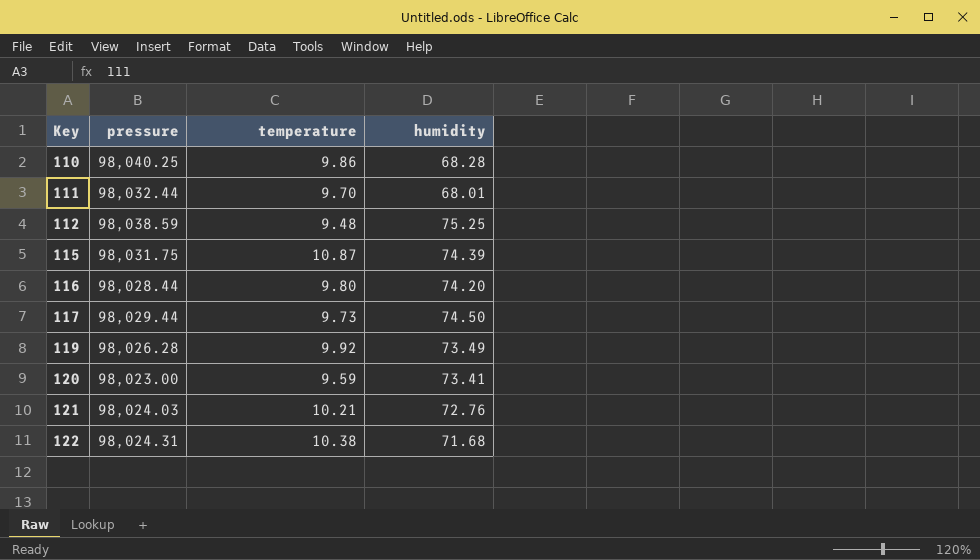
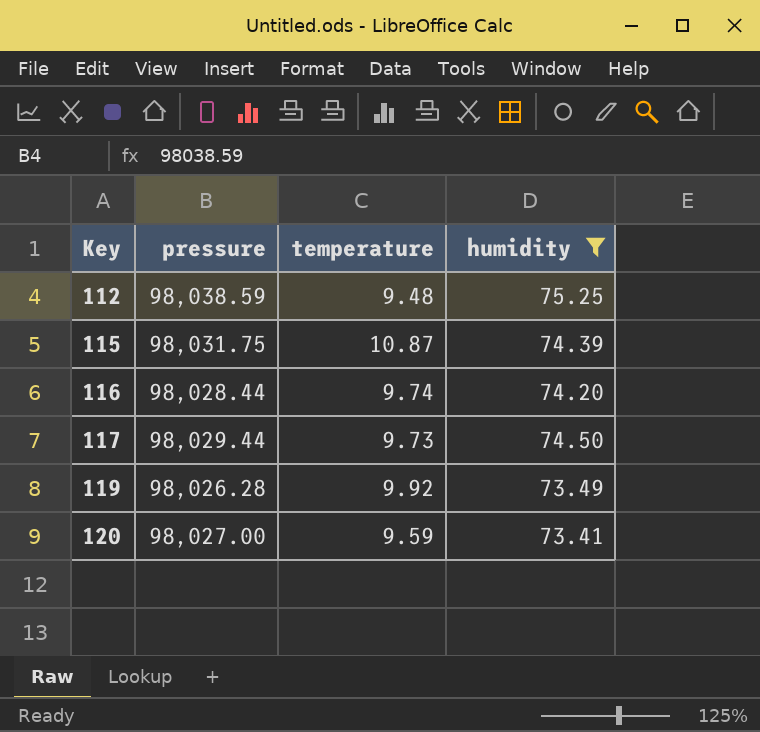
filter: none -> humidity >= 73.41
116 | temperature: 9.80 -> 9.74
120 | pressure: 98,023.00 -> 98,027.00

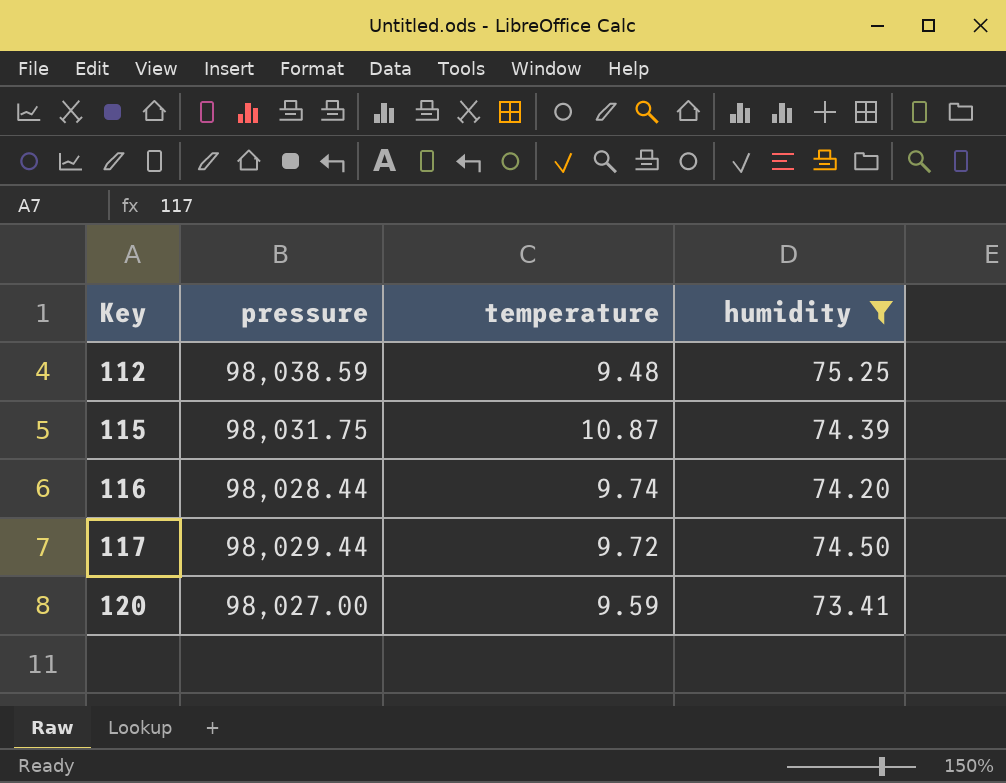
row 119: 98,026.28 | 9.92 | 73.49 -> none
117 | temperature: 9.73 -> 9.72

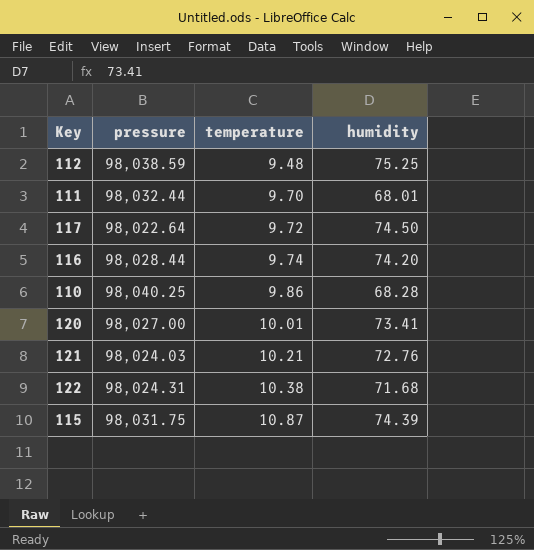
filter: humidity >= 73.41 -> none
row order: Key ascending -> temperature ascending
117 | pressure: 98,029.44 -> 98,022.64
120 | temperature: 9.59 -> 10.01

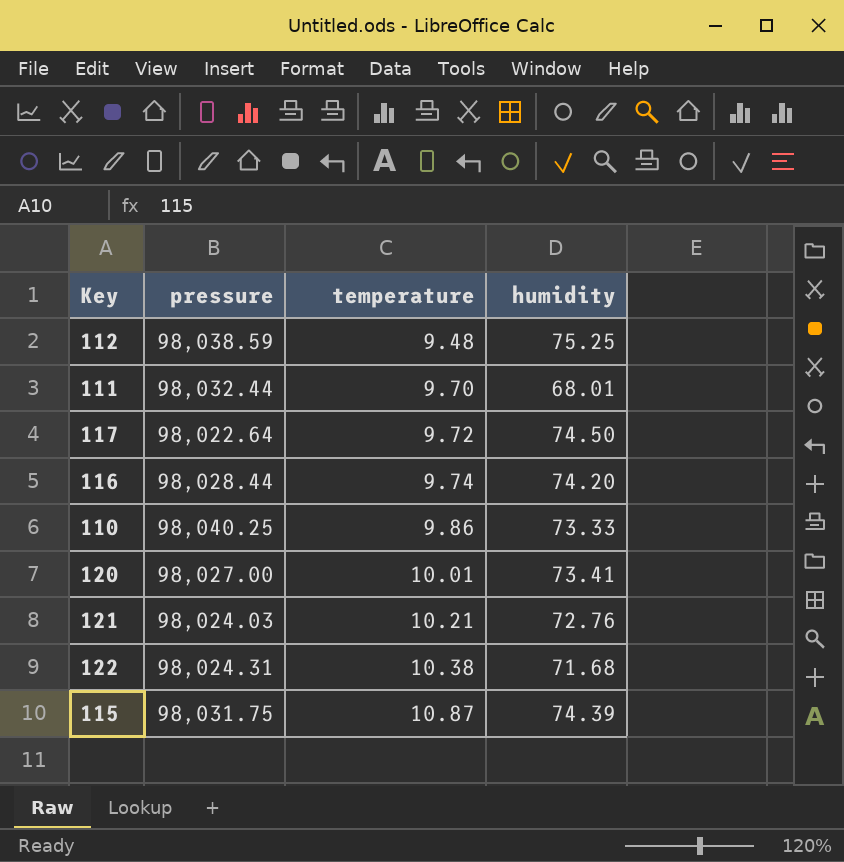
110 | humidity: 68.28 -> 73.33

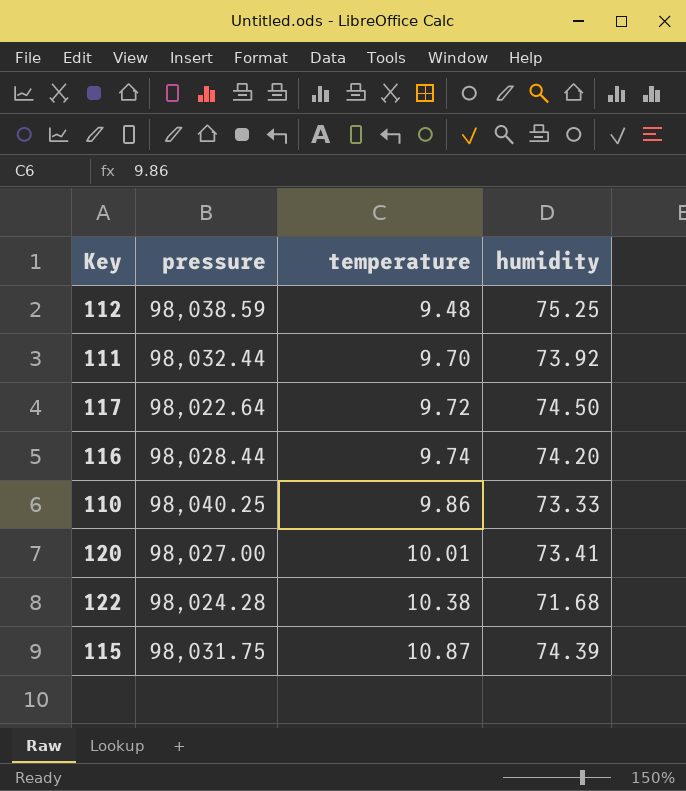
row 121: 98,024.03 | 10.21 | 72.76 -> none
111 | humidity: 68.01 -> 73.92
122 | pressure: 98,024.31 -> 98,024.28

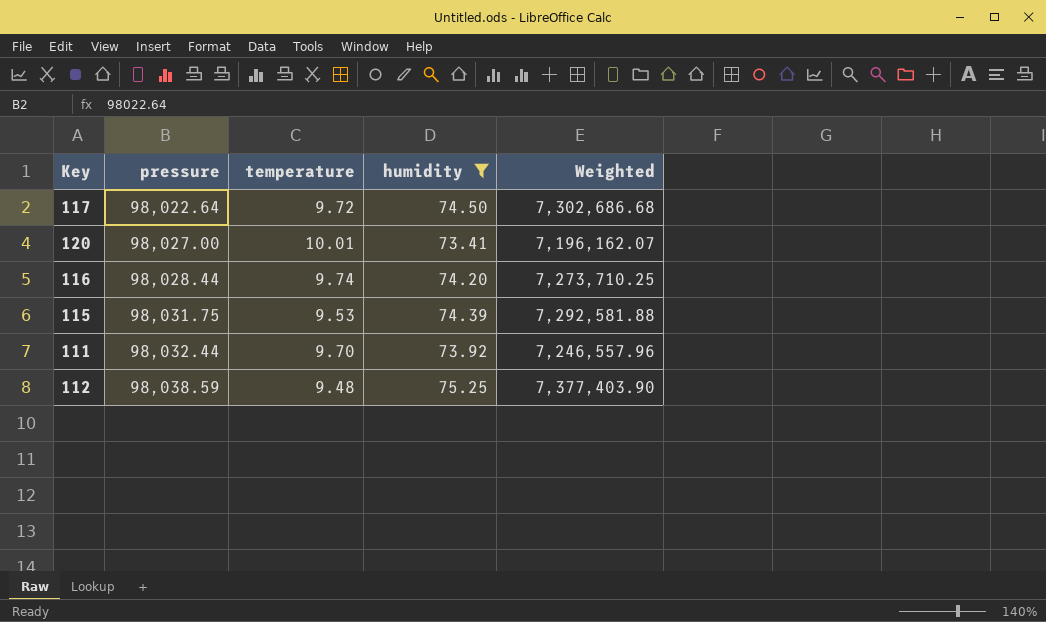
filter: none -> humidity >= 73.41
row order: temperature ascending -> pressure ascending
column Weighted | formula: none -> [pressure] * [humidity]
115 | temperature: 10.87 -> 9.53

